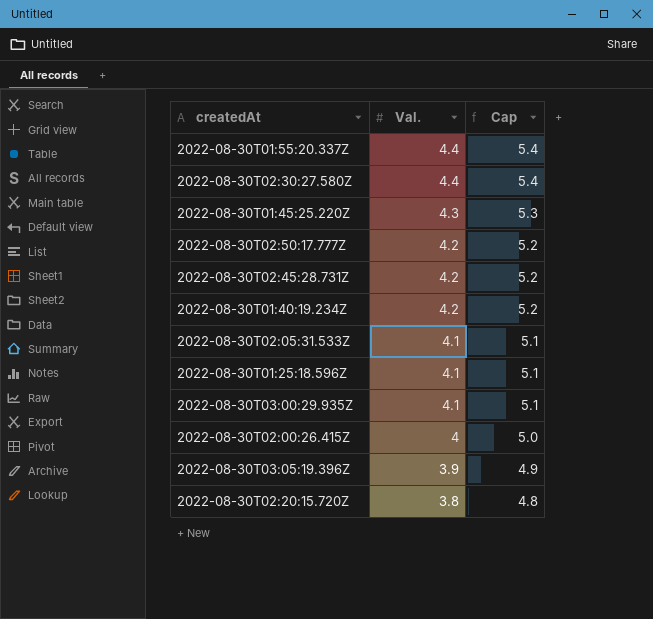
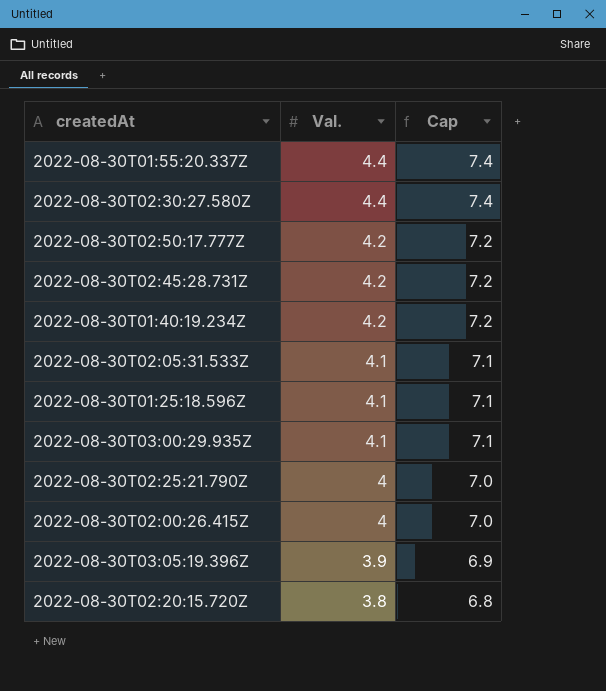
column Cap | formula: [Val.] + 1 -> [Val.] + 3
row 2022-08-30T01:45:25.220Z: 4.3 | 5.3 -> none
row 2022-08-30T02:25:21.790Z: none -> 4 | 7.0

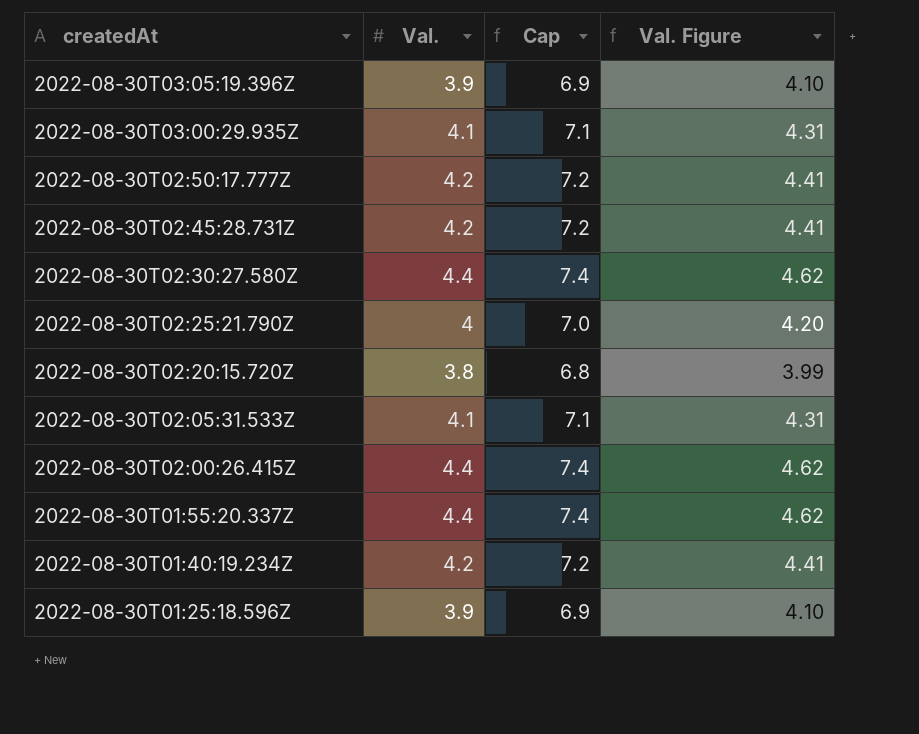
row order: Val. descending -> createdAt descending
column Val. Figure | formula: none -> [Val.] * 1.05
2022-08-30T02:00:26.415Z | Val.: 4 -> 4.4
2022-08-30T02:00:26.415Z | Cap: 7.0 -> 7.4
2022-08-30T01:25:18.596Z | Val.: 4.1 -> 3.9
2022-08-30T01:25:18.596Z | Cap: 7.1 -> 6.9

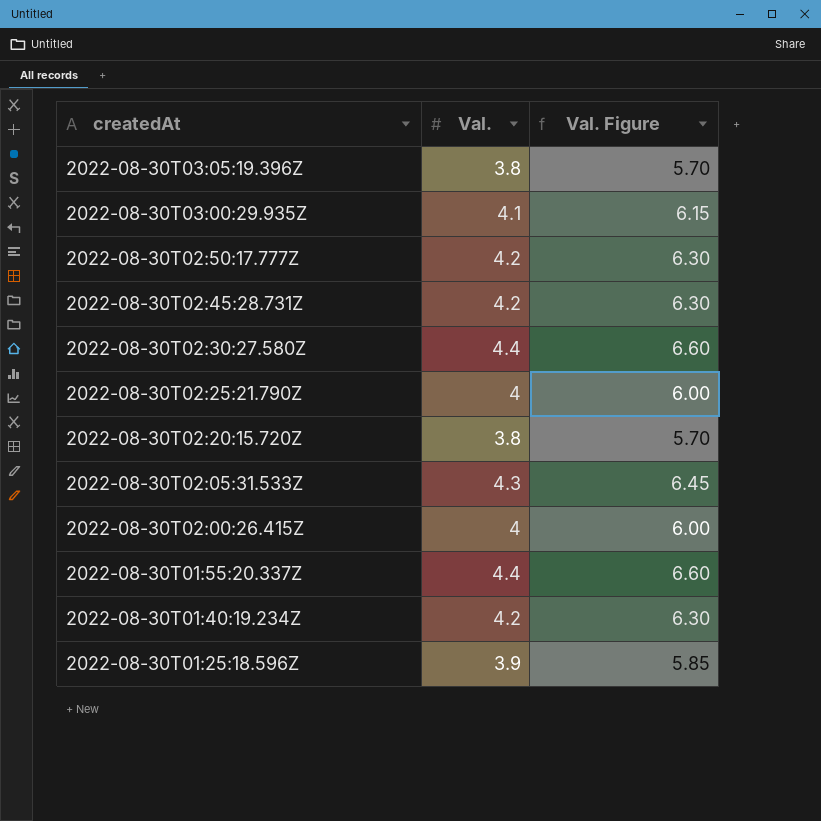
column Cap | formula: [Val.] + 3 -> none
column Val. Figure | formula: [Val.] * 1.05 -> [Val.] * 1.5
2022-08-30T03:05:19.396Z | Val.: 3.9 -> 3.8
2022-08-30T02:05:31.533Z | Val.: 4.1 -> 4.3
2022-08-30T02:00:26.415Z | Val.: 4.4 -> 4

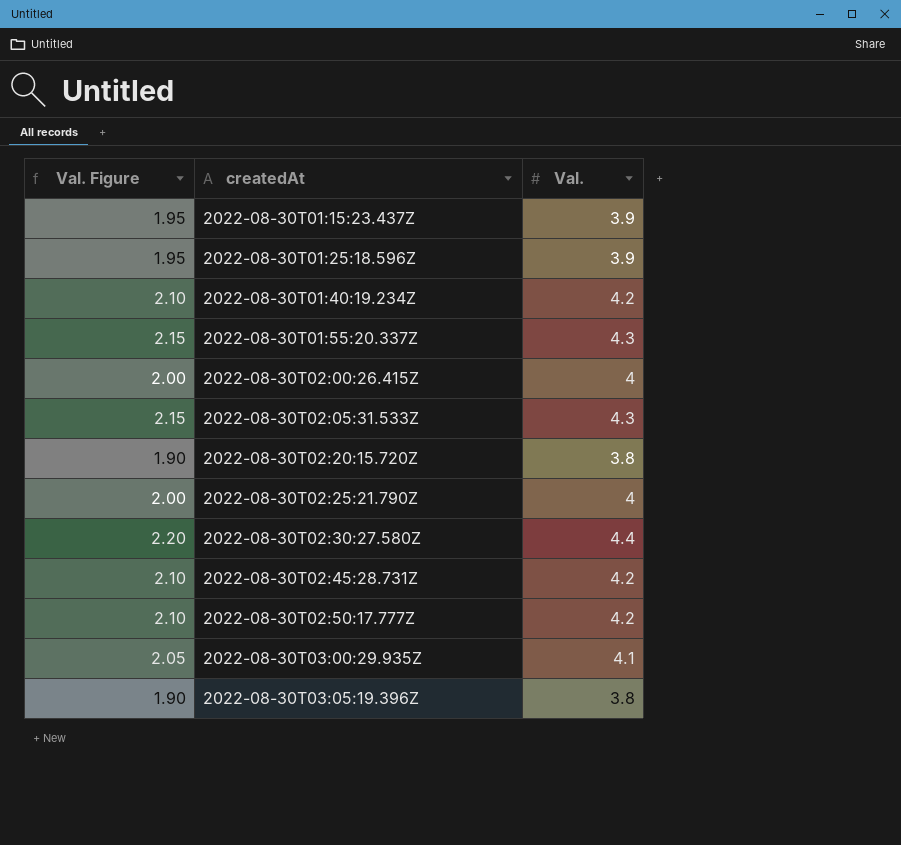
row order: createdAt descending -> createdAt ascending
column Val. Figure | formula: [Val.] * 1.5 -> [Val.] * 0.5
column Val. Figure | position: 3 -> 1
row 2022-08-30T01:15:23.437Z: none -> 1.95 | 3.9
2022-08-30T01:55:20.337Z | Val.: 4.4 -> 4.3

